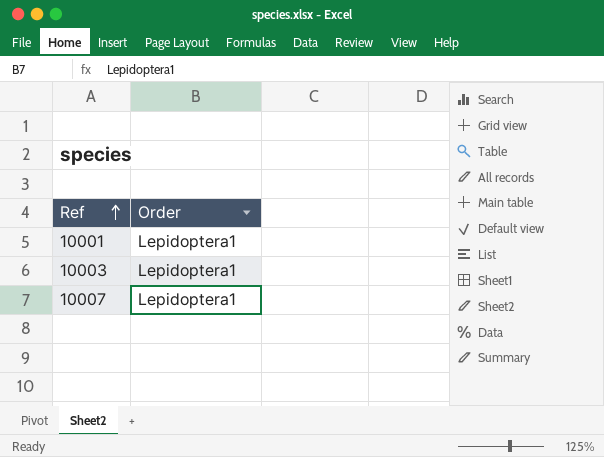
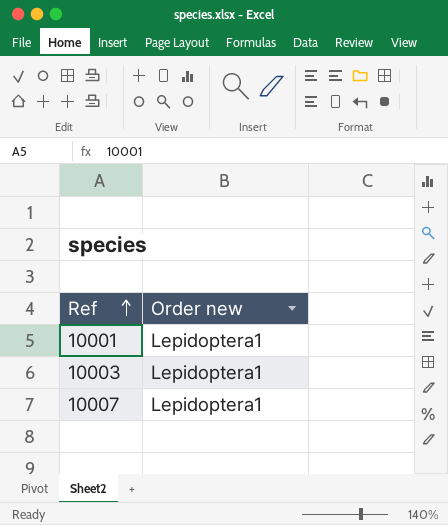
column name: Order -> Order new

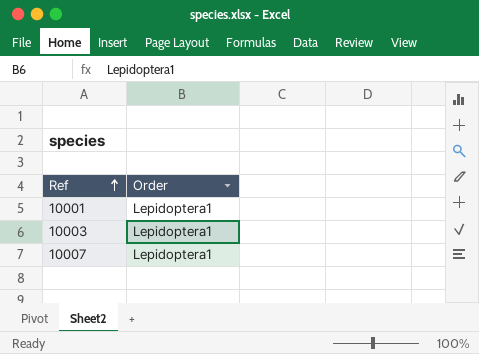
column name: Order new -> Order

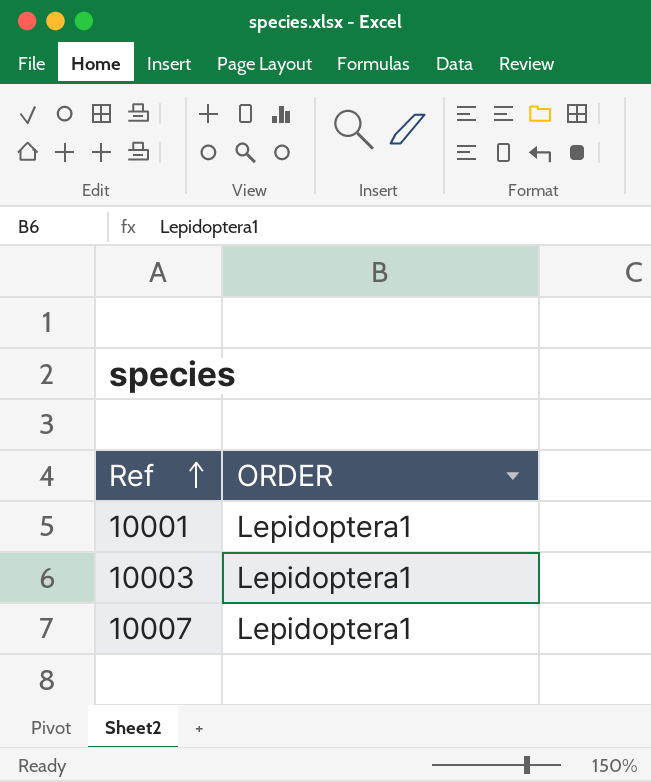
column name: Order -> ORDER

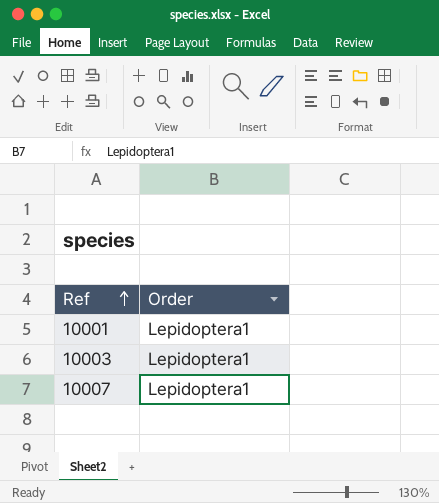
column name: ORDER -> Order

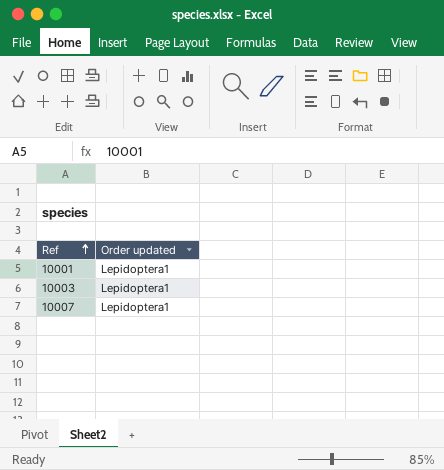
column name: Order -> Order updated

